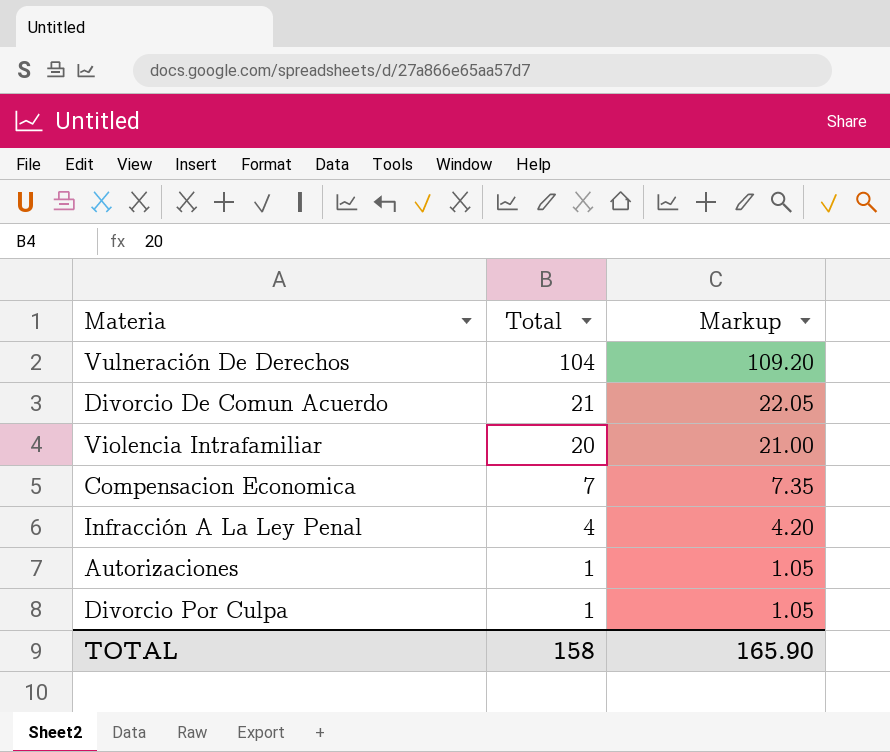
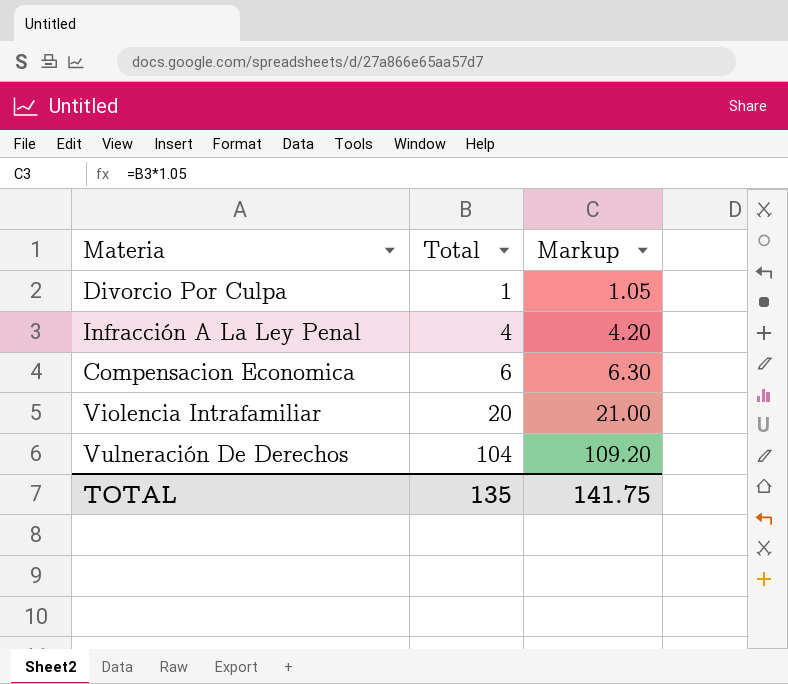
row order: Total descending -> Total ascending
row Divorcio De Comun Acuerdo: 21 | 22.05 -> none
row Autorizaciones: 1 | 1.05 -> none
Compensacion Economica | Total: 7 -> 6
Compensacion Economica | Markup: 7.35 -> 6.30
TOTAL | Total: 158 -> 135
TOTAL | Markup: 165.90 -> 141.75

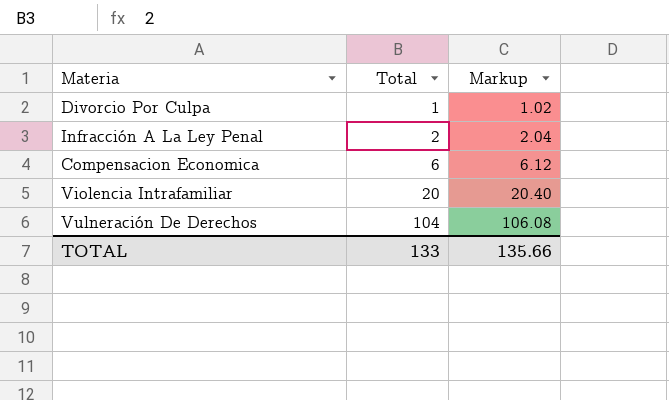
column Markup | formula: [Total] * 1.05 -> [Total] * 1.02
Infracción A La Ley Penal | Total: 4 -> 2
TOTAL | Total: 135 -> 133
TOTAL | Markup: 141.75 -> 135.66

